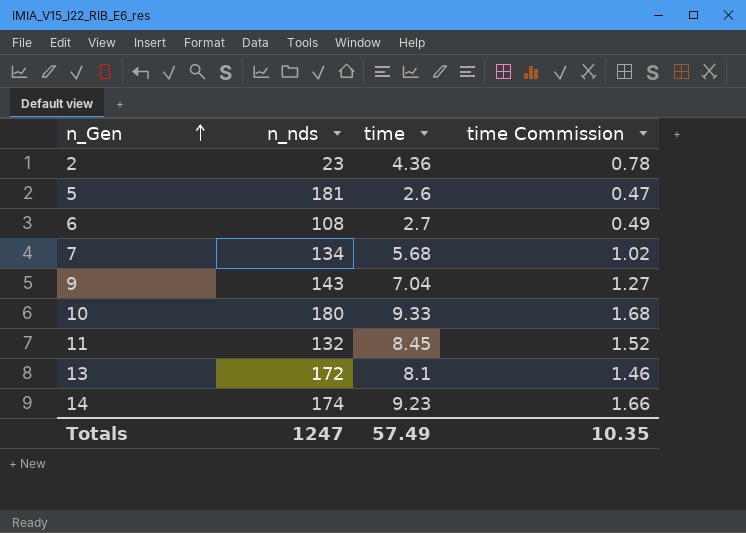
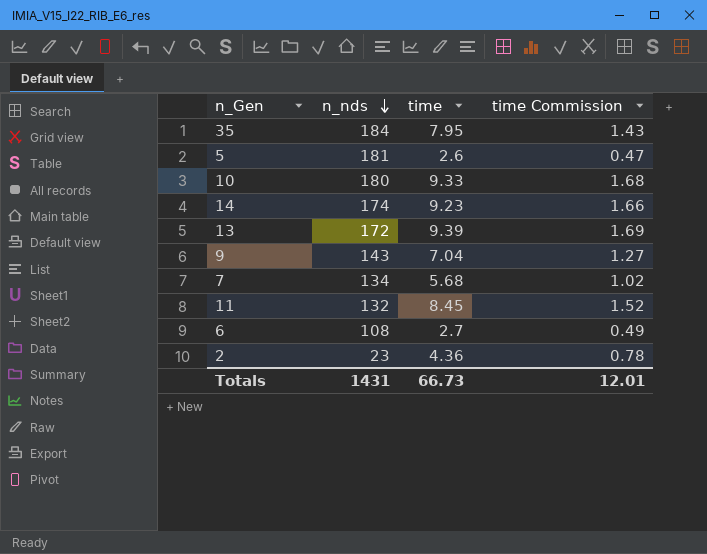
row order: n_Gen ascending -> n_nds descending
row 35: none -> 184 | 7.95 | 1.43
13 | time: 8.1 -> 9.39
13 | time Commission: 1.46 -> 1.69
Totals | n_nds: 1247 -> 1431
Totals | time: 57.49 -> 66.73
Totals | time Commission: 10.35 -> 12.01

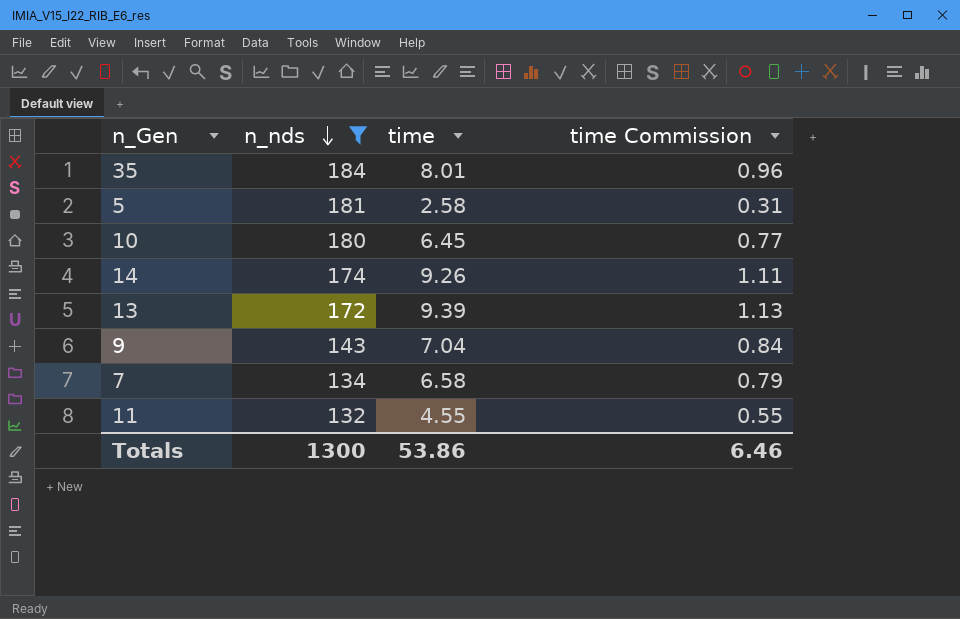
filter: none -> n_nds >= 132
column time Commission | formula: [time] * 0.18 -> [time] * 0.12
35 | time: 7.95 -> 8.01
5 | time: 2.6 -> 2.58
10 | time: 9.33 -> 6.45
14 | time: 9.23 -> 9.26
7 | time: 5.68 -> 6.58
11 | time: 8.45 -> 4.55
Totals | n_nds: 1431 -> 1300
Totals | time: 66.73 -> 53.86
Totals | time Commission: 12.01 -> 6.46

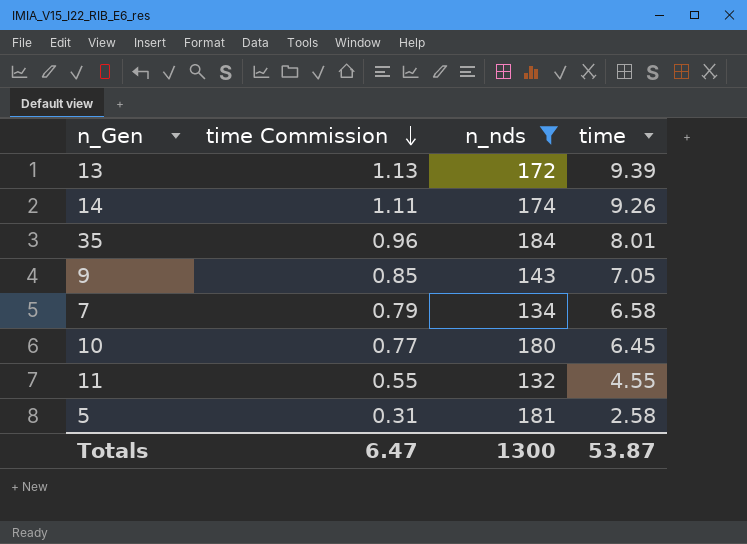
row order: n_nds descending -> time Commission descending
column time Commission | position: 4 -> 2
9 | time Commission: 0.84 -> 0.85
9 | time: 7.04 -> 7.05
Totals | time Commission: 6.46 -> 6.47
Totals | time: 53.86 -> 53.87

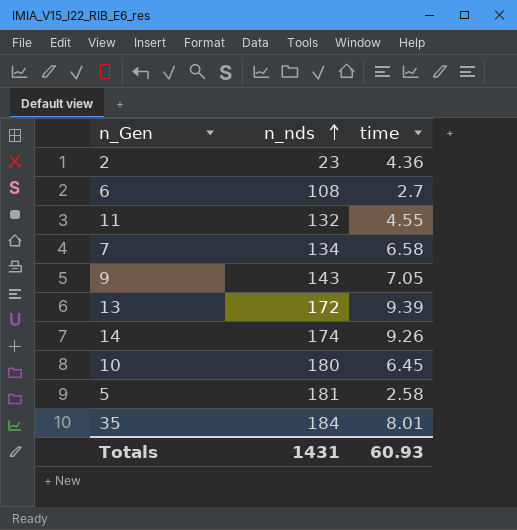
filter: n_nds >= 132 -> none
row order: time Commission descending -> n_nds ascending
column time Commission | formula: [time] * 0.12 -> none
Totals | n_nds: 1300 -> 1431
Totals | time: 53.87 -> 60.93

